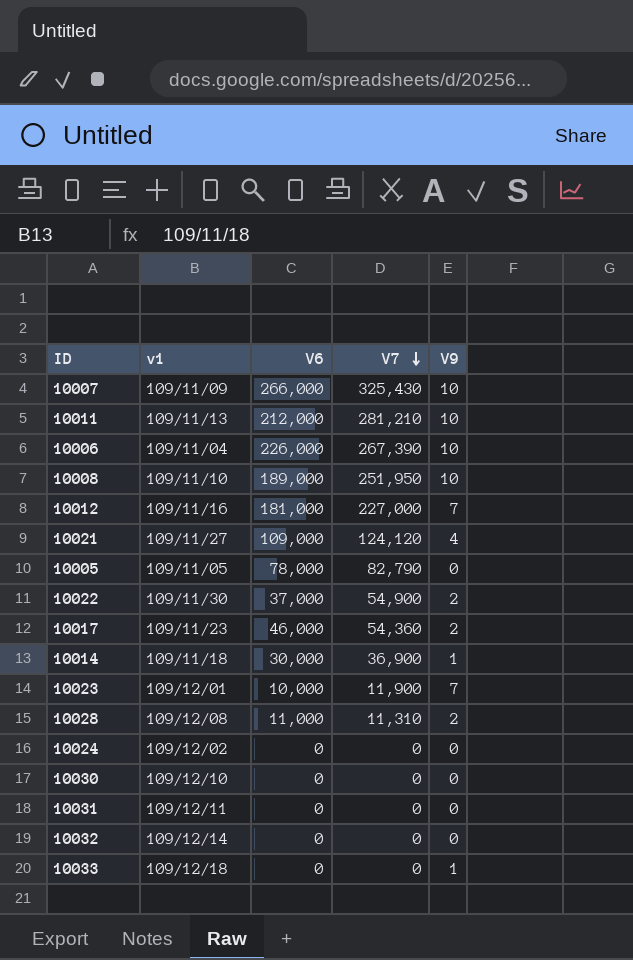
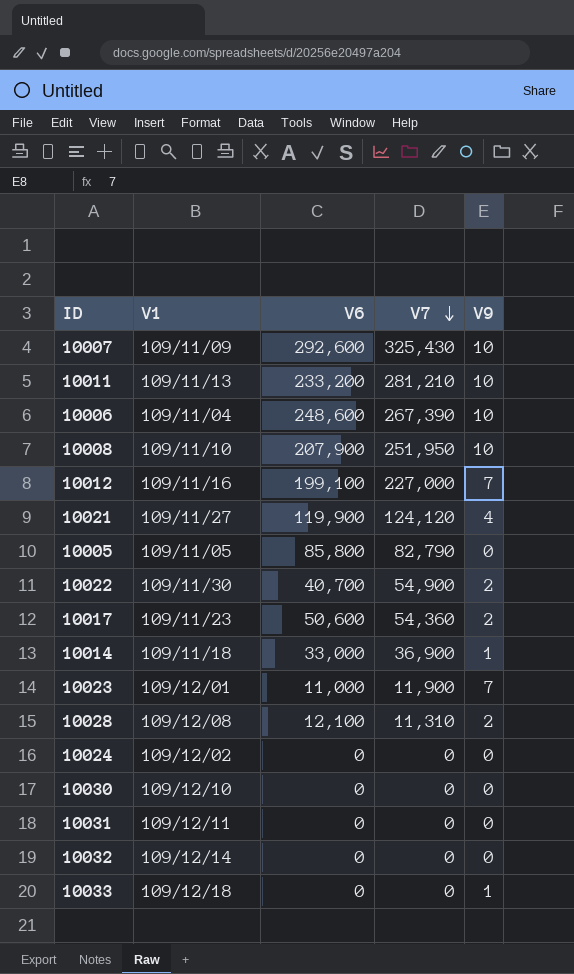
column name: v1 -> V1
10007 | V6: 266,000 -> 292,600
10011 | V6: 212,000 -> 233,200
10006 | V6: 226,000 -> 248,600
10008 | V6: 189,000 -> 207,900
10012 | V6: 181,000 -> 199,100
10021 | V6: 109,000 -> 119,900
10005 | V6: 78,000 -> 85,800
10022 | V6: 37,000 -> 40,700
10017 | V6: 46,000 -> 50,600
10014 | V6: 30,000 -> 33,000
10023 | V6: 10,000 -> 11,000
10028 | V6: 11,000 -> 12,100

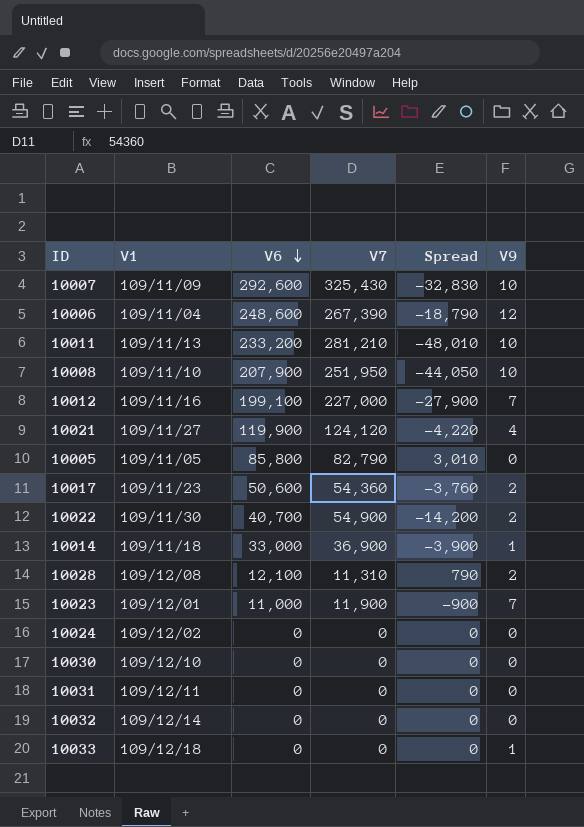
row order: V7 descending -> V6 descending
column Spread | formula: none -> [V6] - [V7]
10006 | V9: 10 -> 12

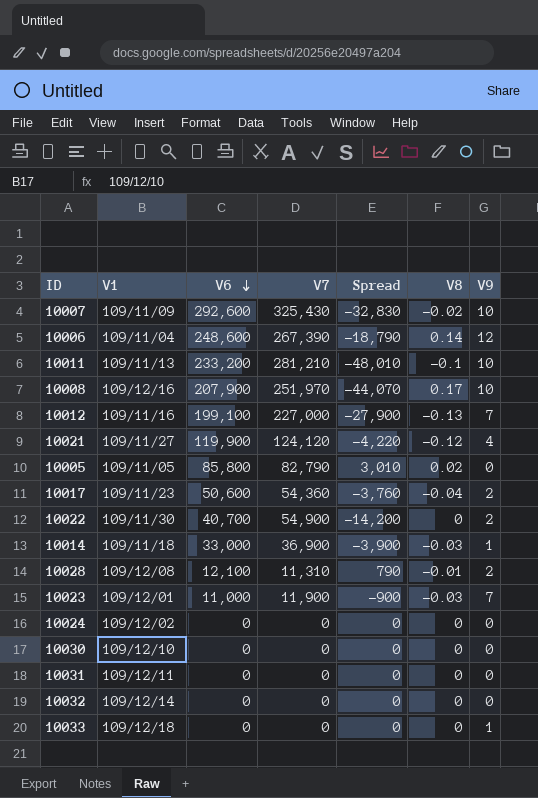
column V8 | position: none -> 6
10008 | V1: 109/11/10 -> 109/12/16
10008 | V7: 251,950 -> 251,970
10008 | Spread: -44,050 -> -44,070

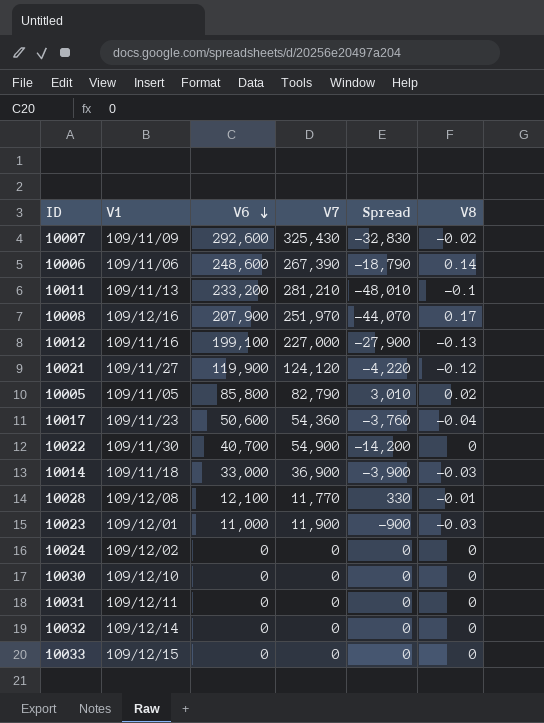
column V9 | position: 7 -> none
10006 | V1: 109/11/04 -> 109/11/06
10028 | V7: 11,310 -> 11,770
10028 | Spread: 790 -> 330
10033 | V1: 109/12/18 -> 109/12/15

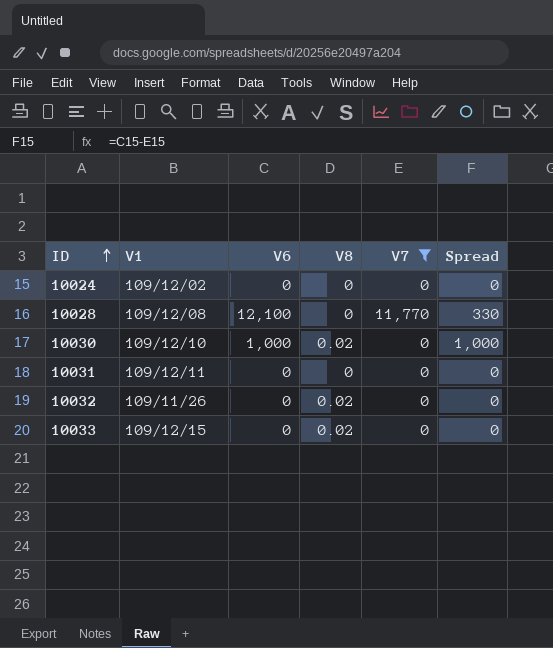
filter: none -> V7 <= 11,770
row order: V6 descending -> ID ascending
column V8 | position: 6 -> 4
10028 | V8: -0.01 -> 0
10030 | V6: 0 -> 1,000
10030 | V8: 0 -> 0.02
10030 | Spread: 0 -> 1,000
10032 | V1: 109/12/14 -> 109/11/26
10032 | V8: 0 -> 0.02
10033 | V8: 0 -> 0.02

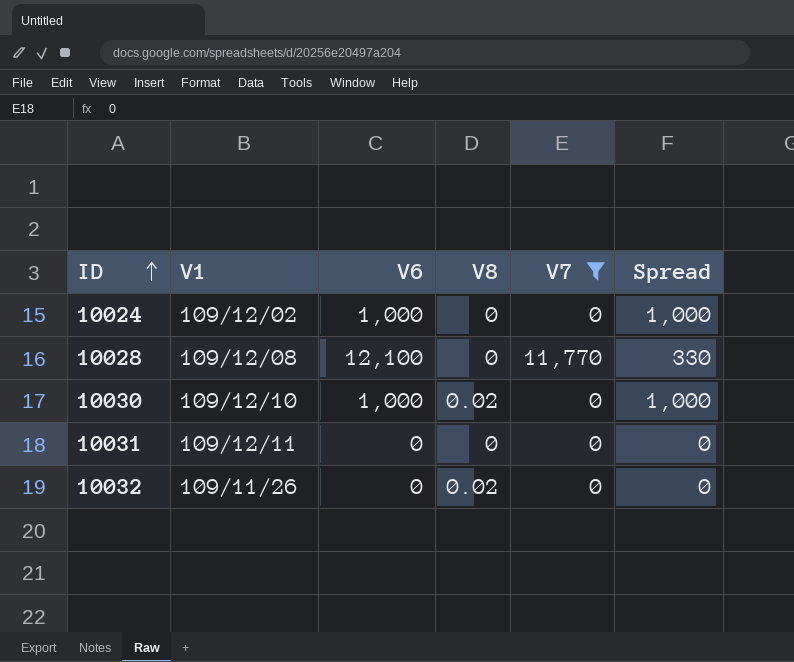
row 10033: 109/12/15 | 0 | 0.02 | 0 | 0 -> none
10024 | V6: 0 -> 1,000
10024 | Spread: 0 -> 1,000

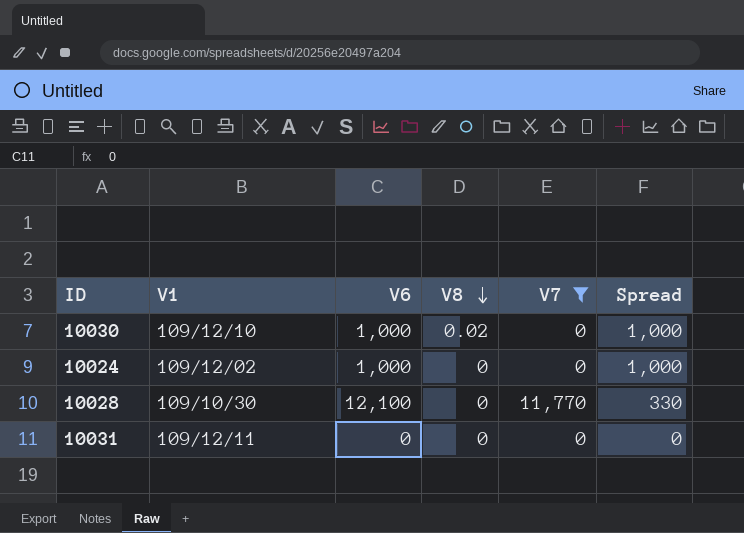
row order: ID ascending -> V8 descending
row 10032: 109/11/26 | 0 | 0.02 | 0 | 0 -> none
10028 | V1: 109/12/08 -> 109/10/30

